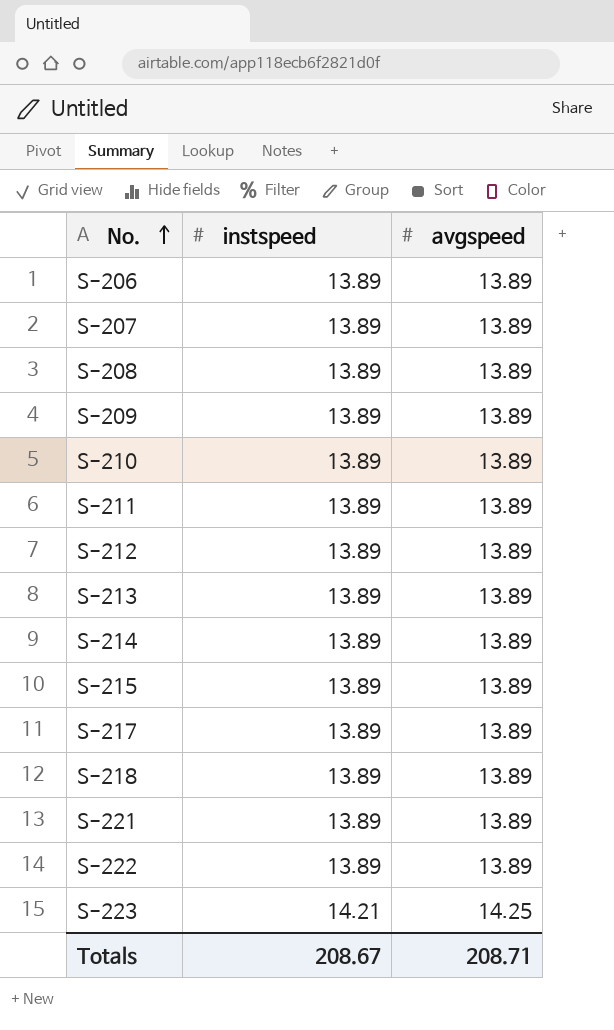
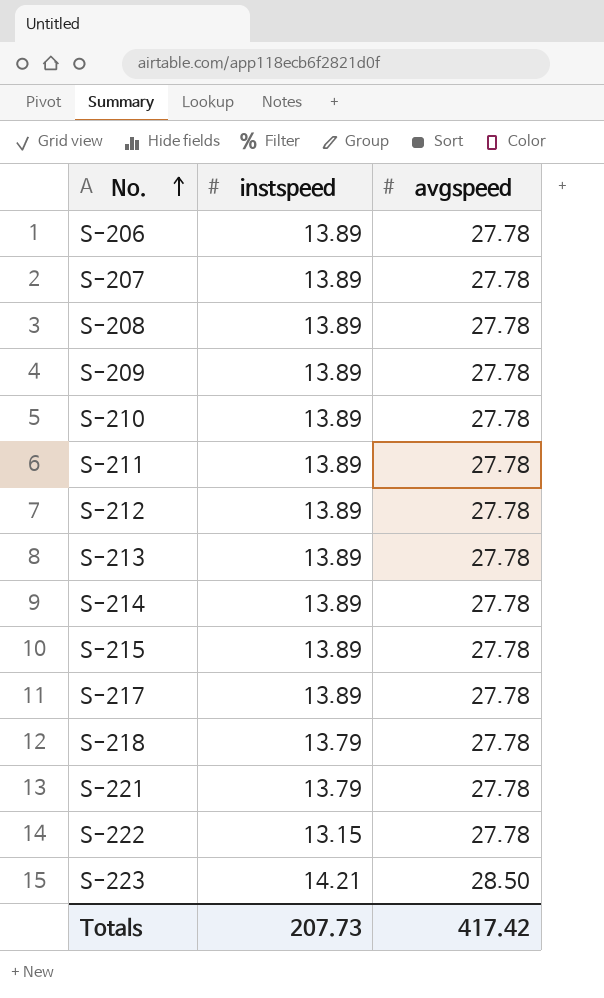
S-206 | avgspeed: 13.89 -> 27.78
S-207 | avgspeed: 13.89 -> 27.78
S-208 | avgspeed: 13.89 -> 27.78
S-209 | avgspeed: 13.89 -> 27.78
S-210 | avgspeed: 13.89 -> 27.78
S-211 | avgspeed: 13.89 -> 27.78
S-212 | avgspeed: 13.89 -> 27.78
S-213 | avgspeed: 13.89 -> 27.78
S-214 | avgspeed: 13.89 -> 27.78
S-215 | avgspeed: 13.89 -> 27.78
S-217 | avgspeed: 13.89 -> 27.78
S-218 | instspeed: 13.89 -> 13.79
S-218 | avgspeed: 13.89 -> 27.78
S-221 | instspeed: 13.89 -> 13.79
S-221 | avgspeed: 13.89 -> 27.78
S-222 | instspeed: 13.89 -> 13.15
S-222 | avgspeed: 13.89 -> 27.78
S-223 | avgspeed: 14.25 -> 28.50
Totals | instspeed: 208.67 -> 207.73
Totals | avgspeed: 208.71 -> 417.42

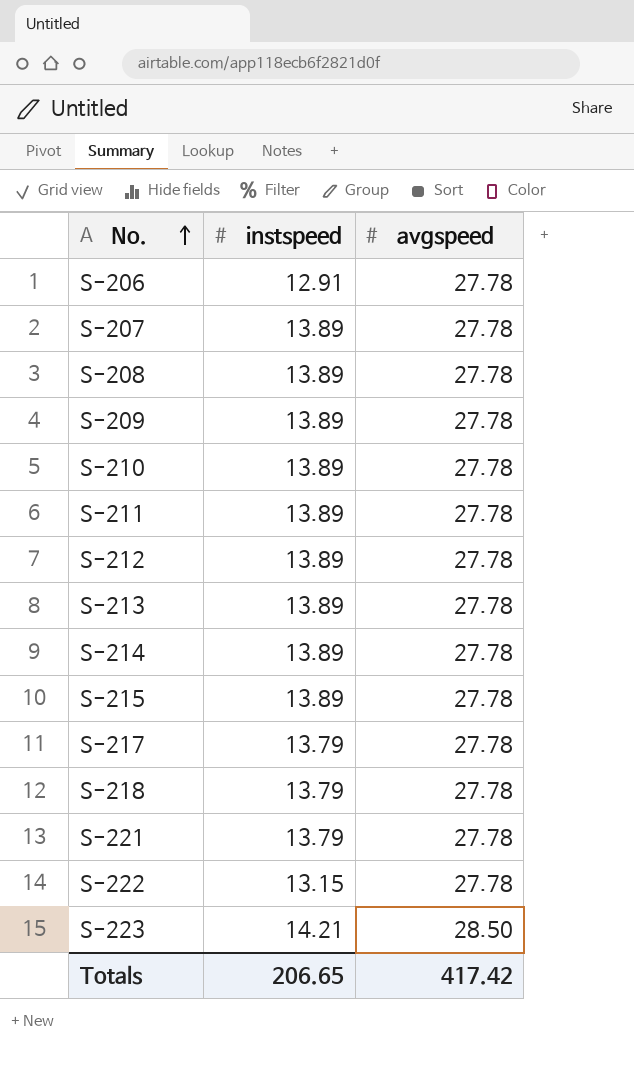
S-206 | instspeed: 13.89 -> 12.91
S-217 | instspeed: 13.89 -> 13.79
Totals | instspeed: 207.73 -> 206.65

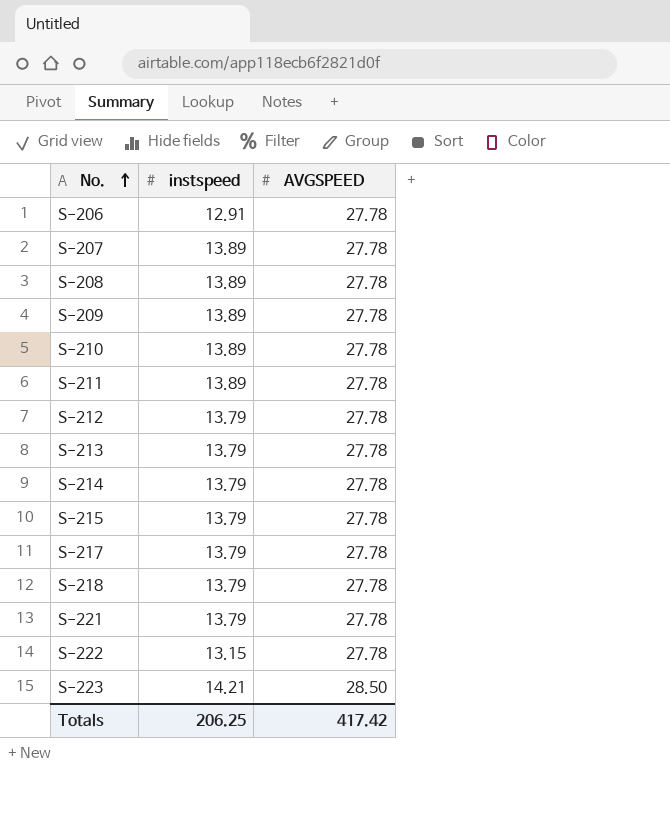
column name: avgspeed -> AVGSPEED
S-212 | instspeed: 13.89 -> 13.79
S-213 | instspeed: 13.89 -> 13.79
S-214 | instspeed: 13.89 -> 13.79
S-215 | instspeed: 13.89 -> 13.79
Totals | instspeed: 206.65 -> 206.25

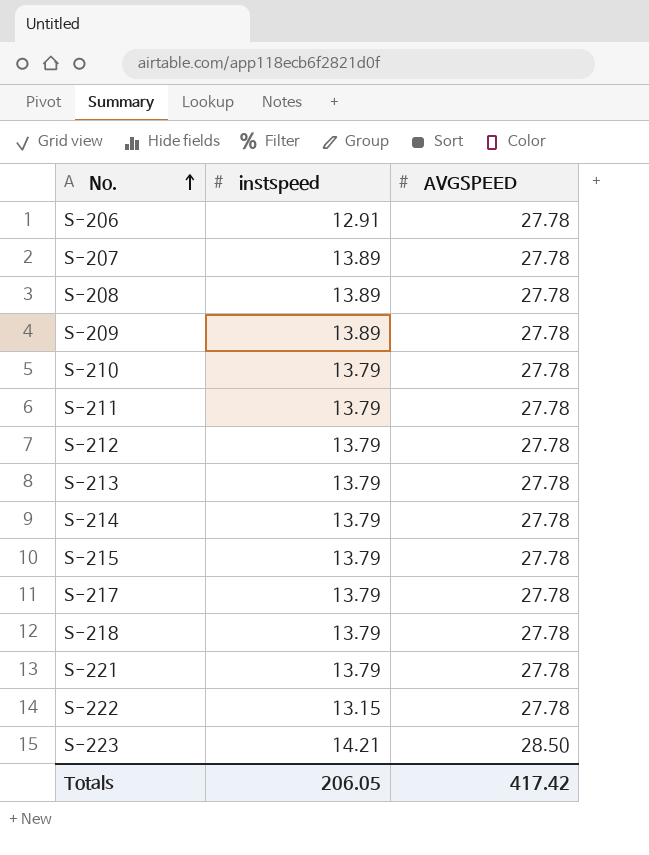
S-210 | instspeed: 13.89 -> 13.79
S-211 | instspeed: 13.89 -> 13.79
Totals | instspeed: 206.25 -> 206.05

